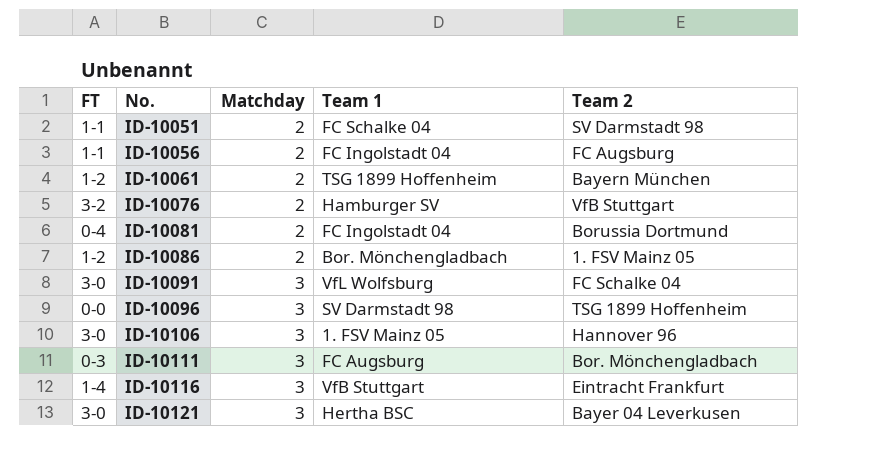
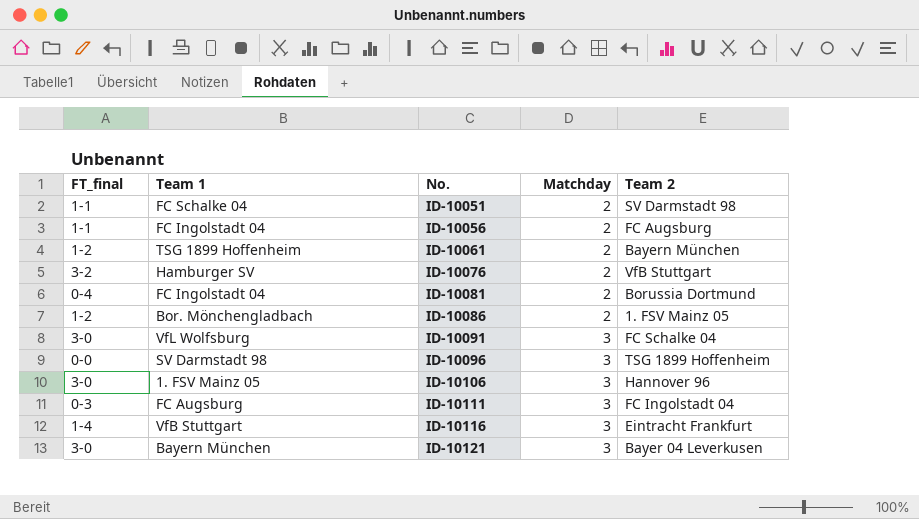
column name: FT -> FT_final
column Team 1 | position: 4 -> 2
ID-10111 | Team 2: Bor. Mönchengladbach -> FC Ingolstadt 04
ID-10121 | Team 1: Hertha BSC -> Bayern München

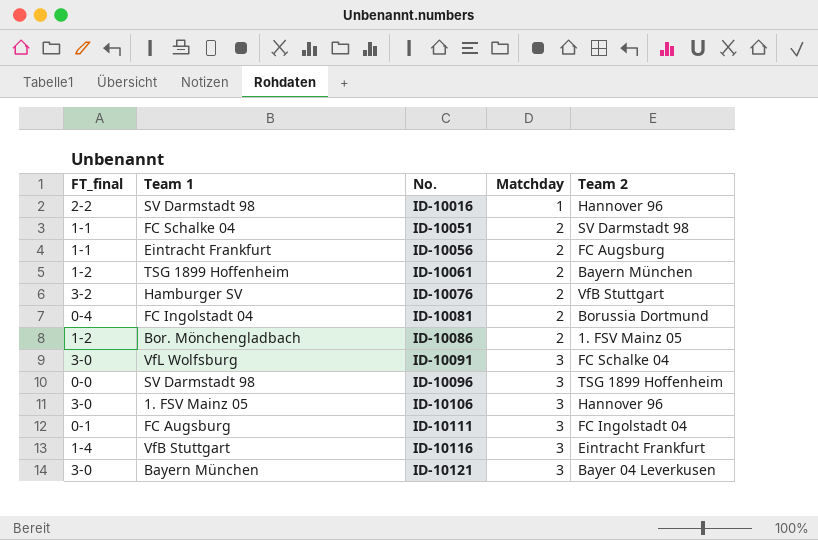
row ID-10016: none -> 2-2 | SV Darmstadt 98 | 1 | Hannover 96
ID-10056 | Team 1: FC Ingolstadt 04 -> Eintracht Frankfurt
ID-10111 | FT_final: 0-3 -> 0-1

